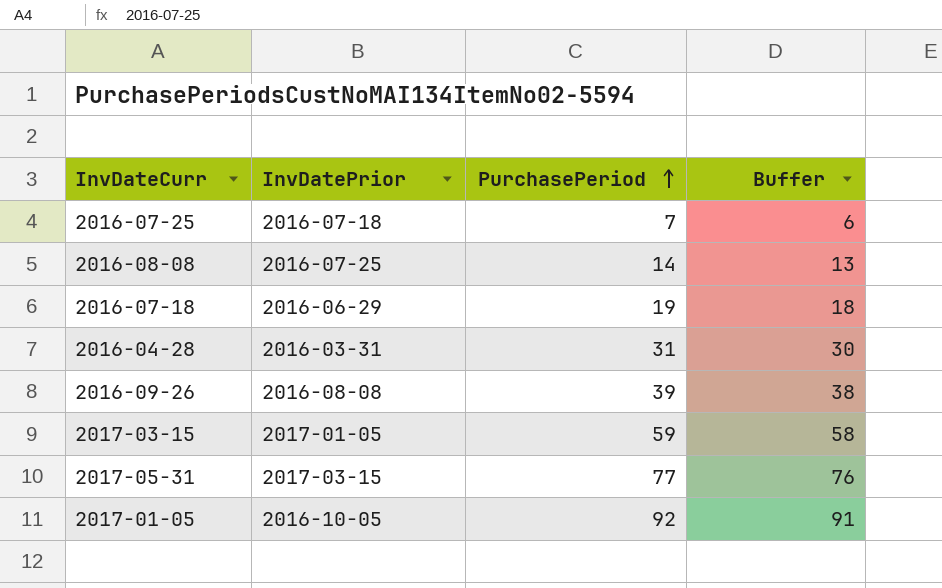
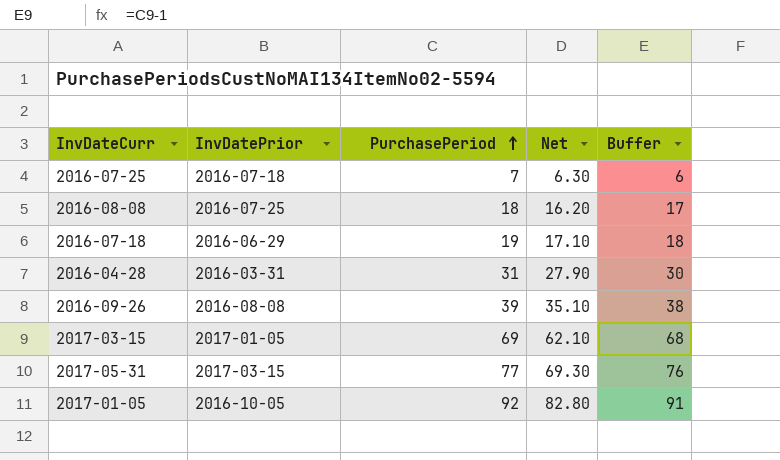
column Net | formula: none -> [PurchasePeriod] * 0.9
2016-08-08 | PurchasePeriod: 14 -> 18
2016-08-08 | Buffer: 13 -> 17
2017-03-15 | PurchasePeriod: 59 -> 69
2017-03-15 | Buffer: 58 -> 68

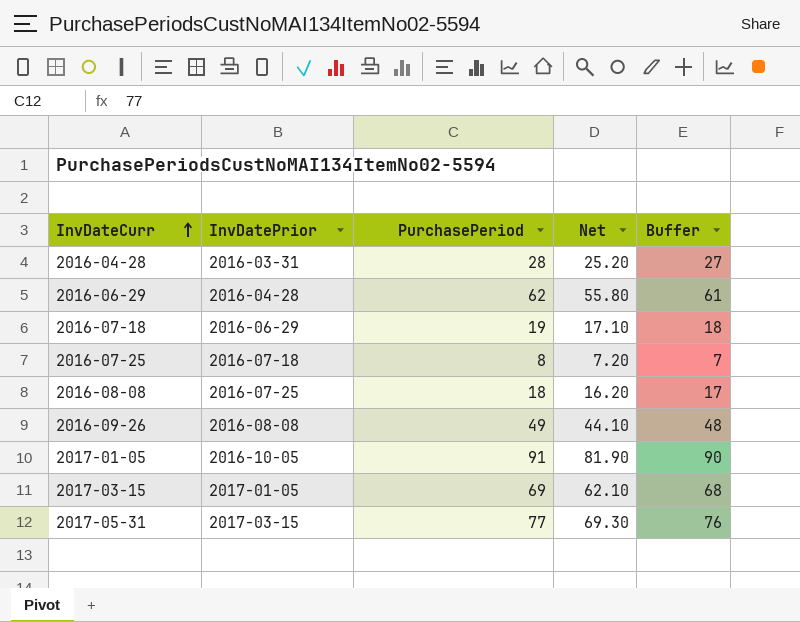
row order: PurchasePeriod ascending -> InvDateCurr ascending
2016-04-28 | PurchasePeriod: 31 -> 28
2016-04-28 | Net: 27.90 -> 25.20
2016-04-28 | Buffer: 30 -> 27
row 2016-06-29: none -> 2016-04-28 | 62 | 55.80 | 61
2016-07-25 | PurchasePeriod: 7 -> 8
2016-07-25 | Net: 6.30 -> 7.20
2016-07-25 | Buffer: 6 -> 7
2016-09-26 | PurchasePeriod: 39 -> 49
2016-09-26 | Net: 35.10 -> 44.10
2016-09-26 | Buffer: 38 -> 48
2017-01-05 | PurchasePeriod: 92 -> 91
2017-01-05 | Net: 82.80 -> 81.90
2017-01-05 | Buffer: 91 -> 90

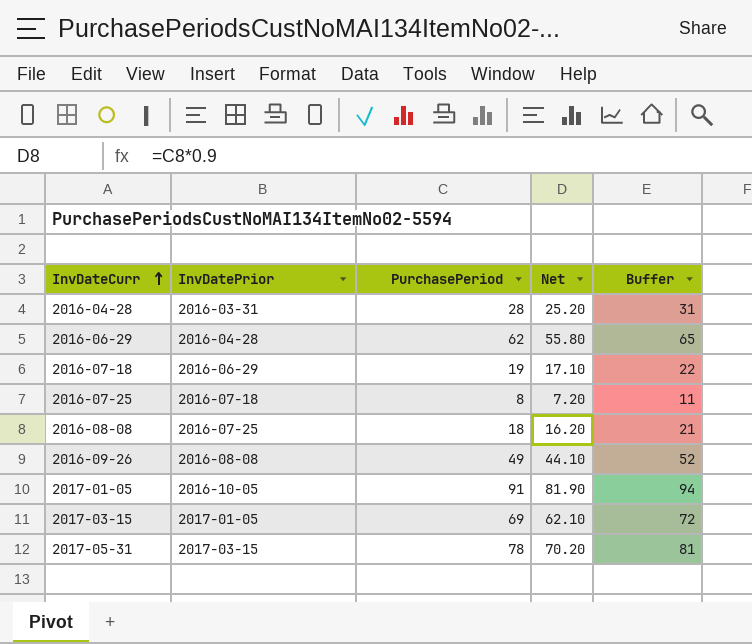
column Buffer | formula: [PurchasePeriod] - 1 -> [PurchasePeriod] + 3
2017-05-31 | PurchasePeriod: 77 -> 78
2017-05-31 | Net: 69.30 -> 70.20

